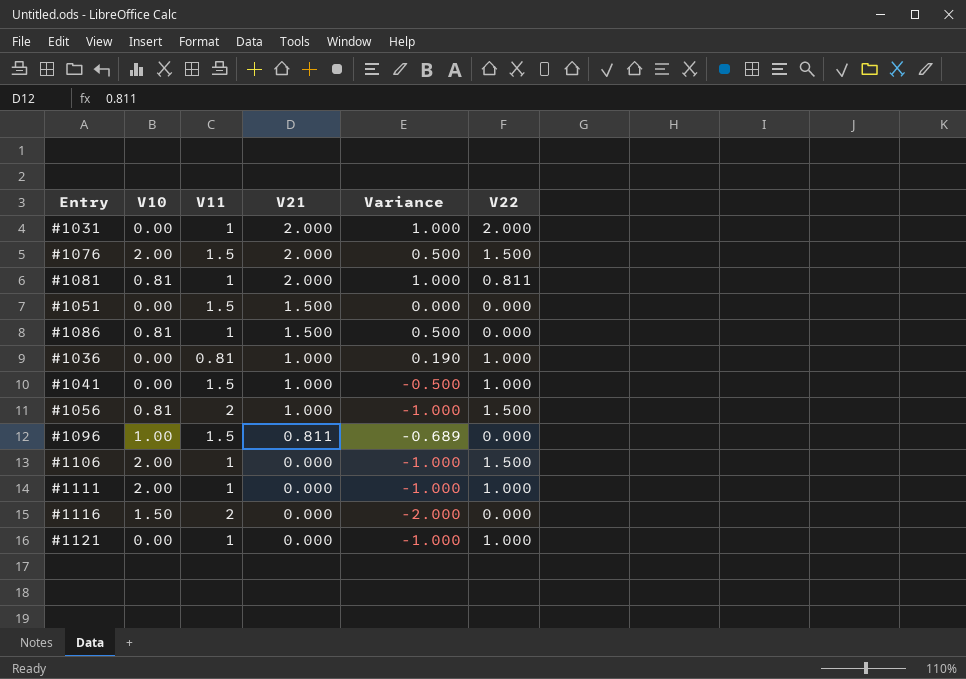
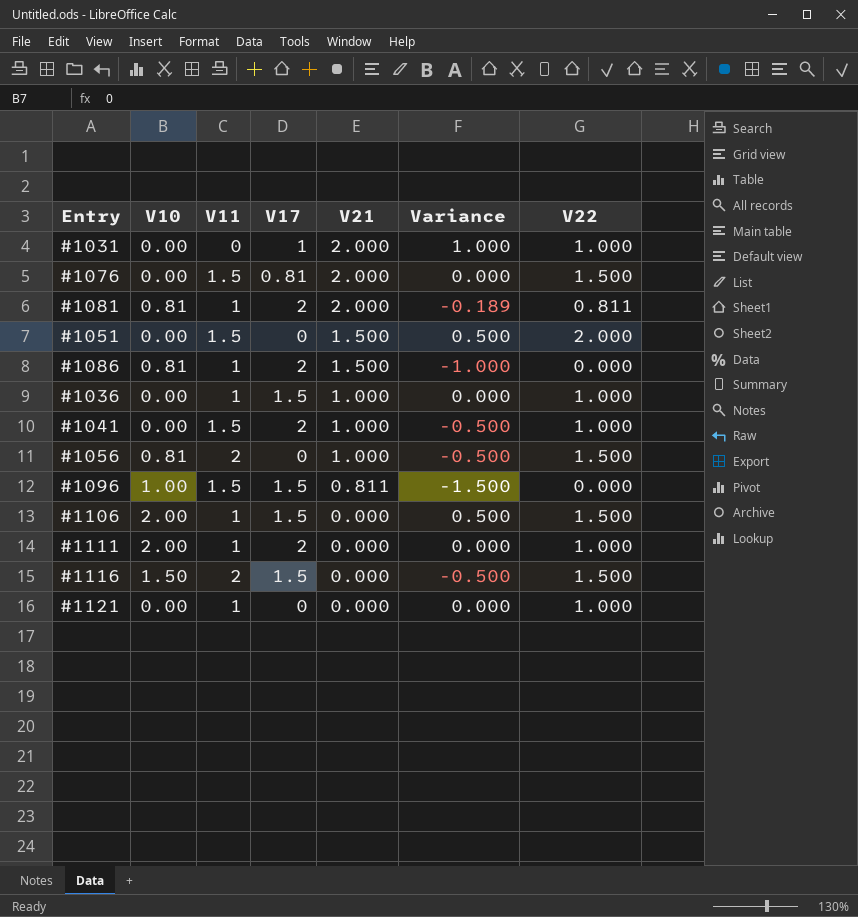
column V17 | position: none -> 4
column Variance | formula: [V21] - [V11] -> [V22] - [V11]
#1031 | V11: 1 -> 0
#1031 | V22: 2.000 -> 1.000
#1076 | V10: 2.00 -> 0.00
#1051 | V22: 0.000 -> 2.000
#1036 | V11: 0.81 -> 1
#1116 | V22: 0.000 -> 1.500

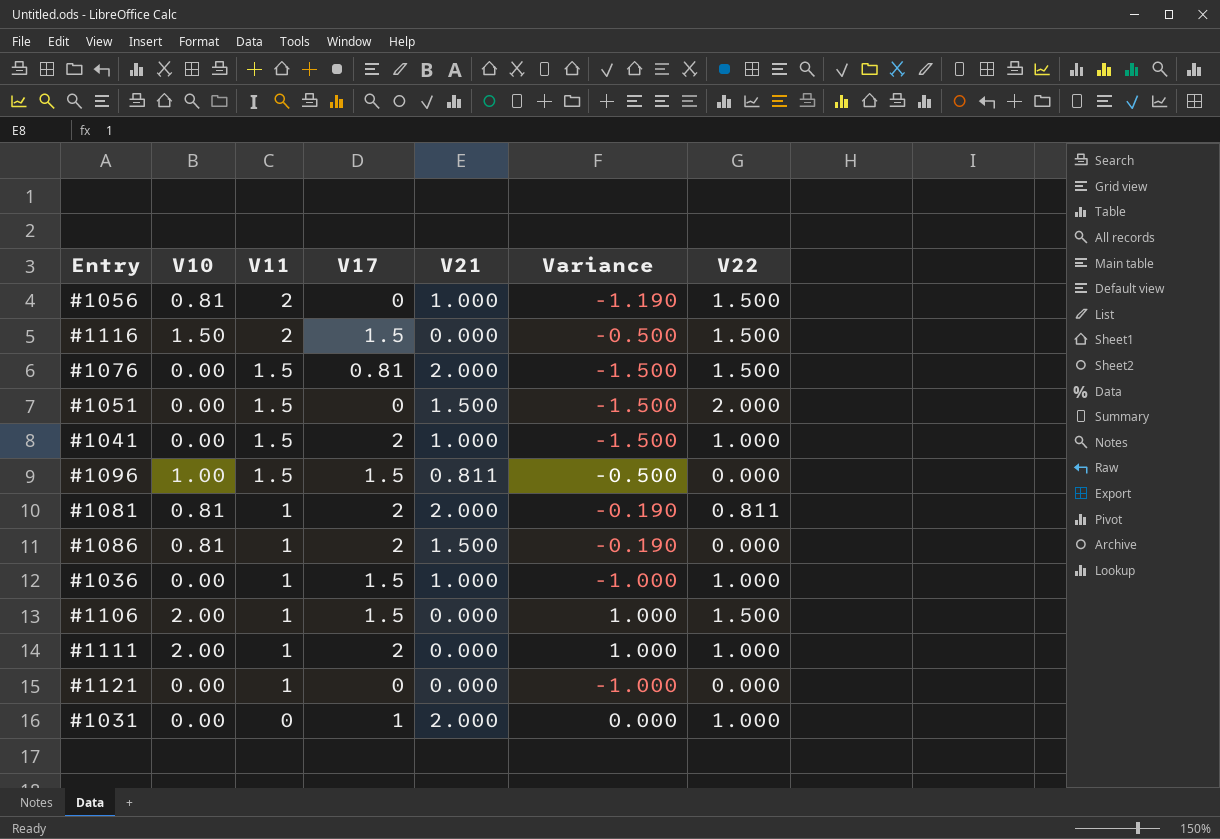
row order: V21 descending -> V11 descending
column Variance | formula: [V22] - [V11] -> [V10] - [V11]
#1121 | V22: 1.000 -> 0.000

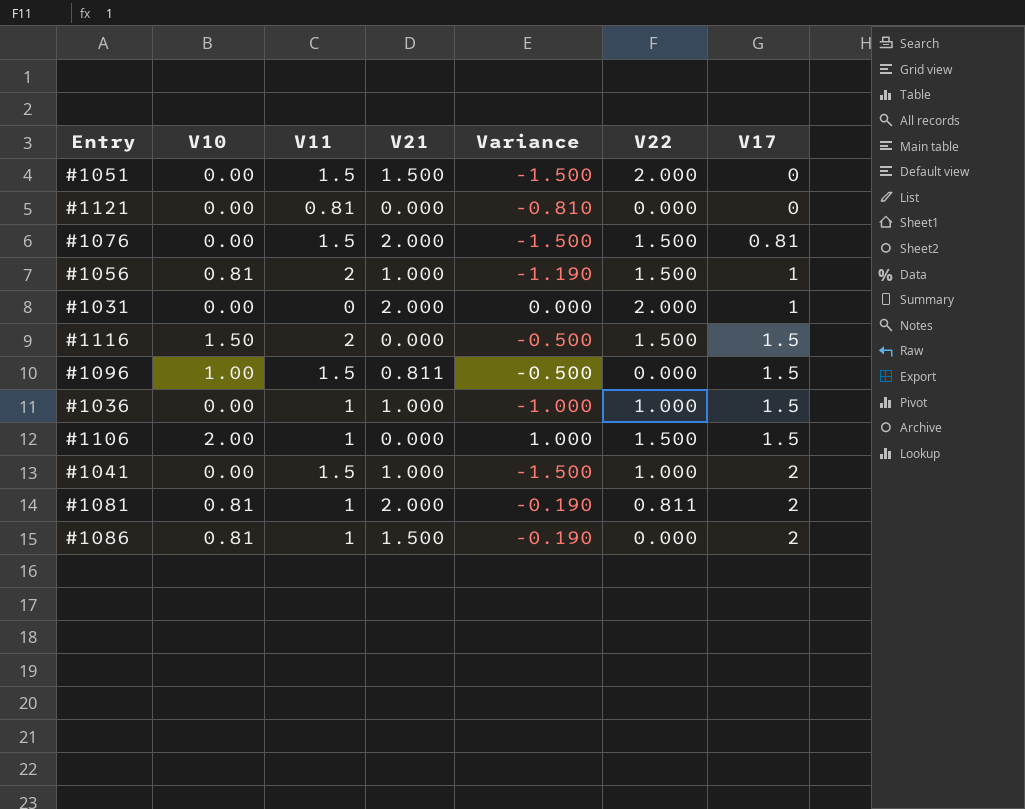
row order: V11 descending -> V17 ascending
column V17 | position: 4 -> 7
row #1111: 2.00 | 1 | 2 | 0.000 | 1.000 | 1.000 -> none
#1121 | V11: 1 -> 0.81
#1121 | Variance: -1.000 -> -0.810
#1056 | V17: 0 -> 1
#1031 | V22: 1.000 -> 2.000

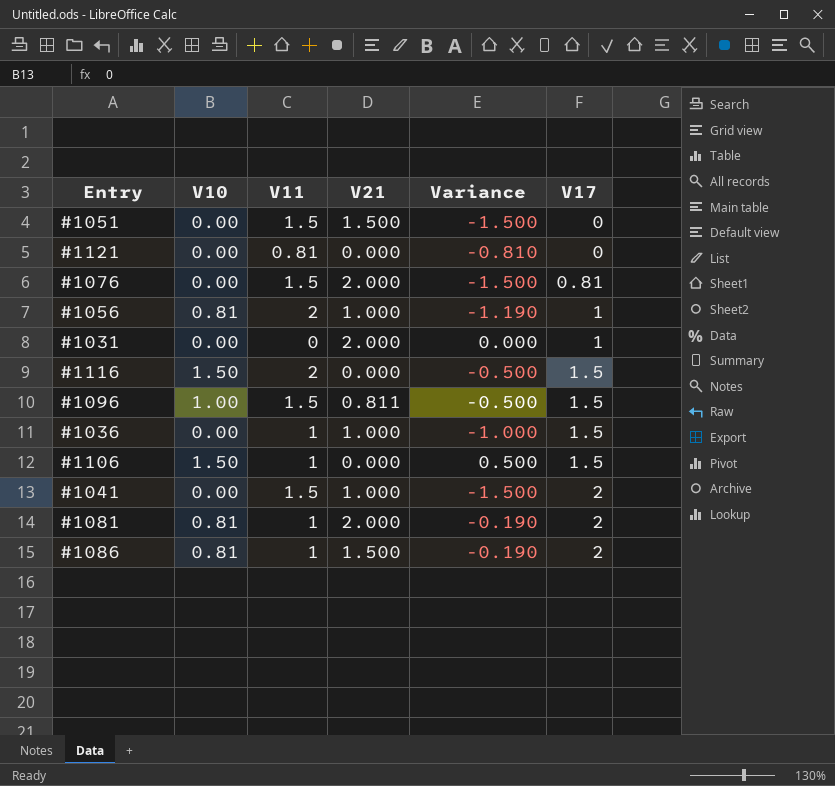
column V22 | position: 6 -> none
#1106 | V10: 2.00 -> 1.50
#1106 | Variance: 1.000 -> 0.500

